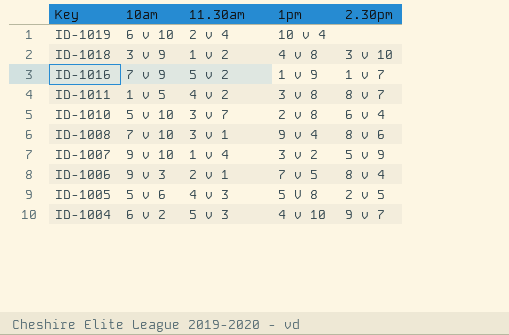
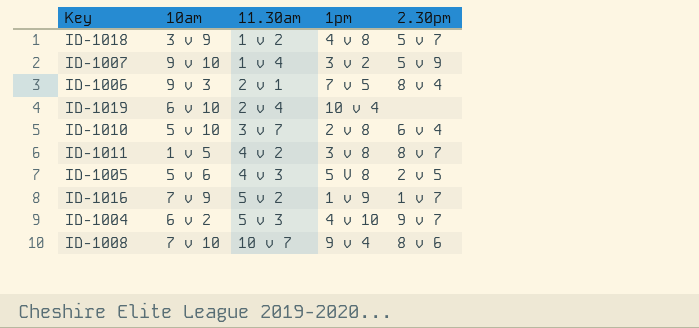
row order: Key descending -> 11.30am ascending
ID-1018 | 2.30pm: 3 v 10 -> 5 v 7
ID-1008 | 11.30am: 3 v 1 -> 10 v 7

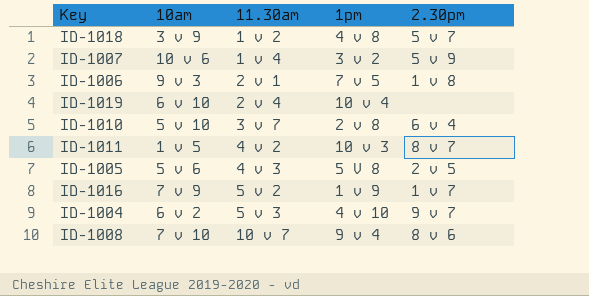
ID-1007 | 10am: 9 v 10 -> 10 v 6
ID-1006 | 2.30pm: 8 v 4 -> 1 v 8
ID-1011 | 1pm: 3 v 8 -> 10 v 3

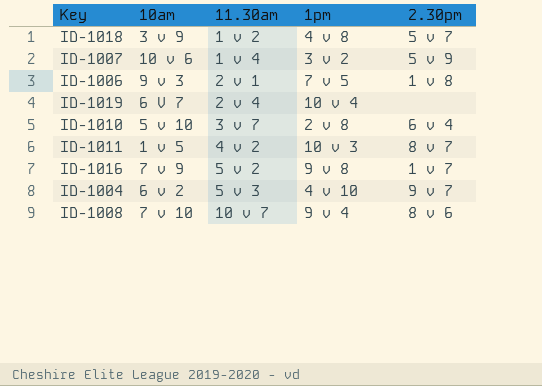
row ID-1005: 5 v 6 | 4 v 3 | 5 V 8 | 2 v 5 -> none
ID-1019 | 10am: 6 v 10 -> 6 V 7
ID-1016 | 1pm: 1 v 9 -> 9 v 8

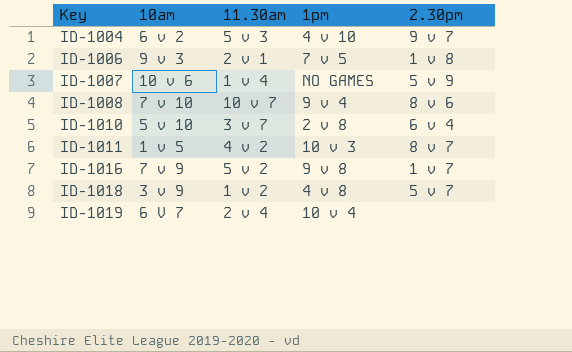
row order: 11.30am ascending -> Key ascending
ID-1007 | 1pm: 3 v 2 -> NO GAMES

